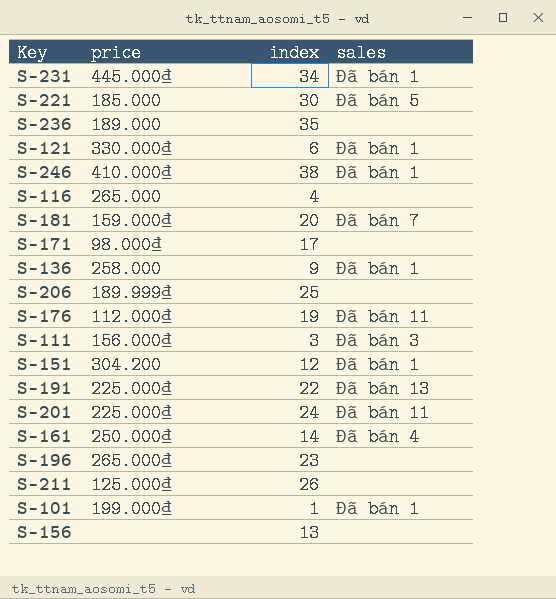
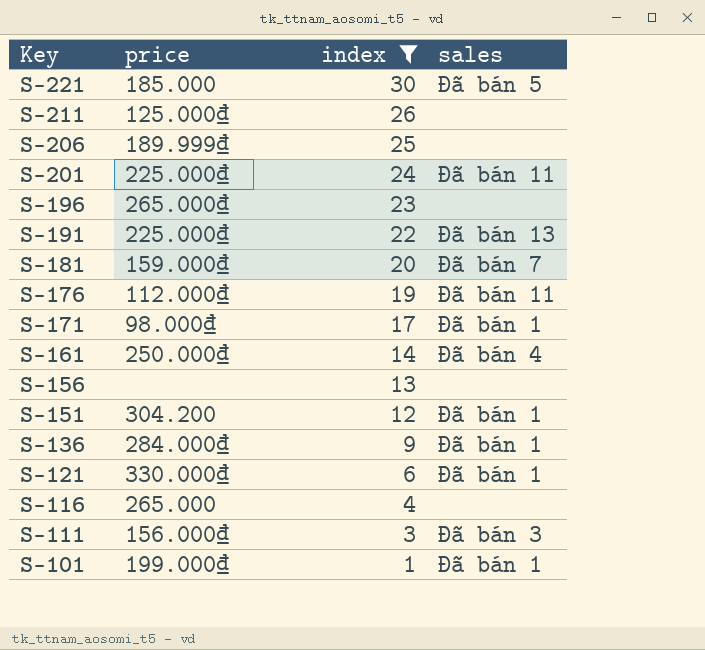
filter: none -> index <= 30
row order: none -> Key descending
S-171 | sales: none -> Đã bán 1
S-136 | price: 258.000 -> 284.000₫

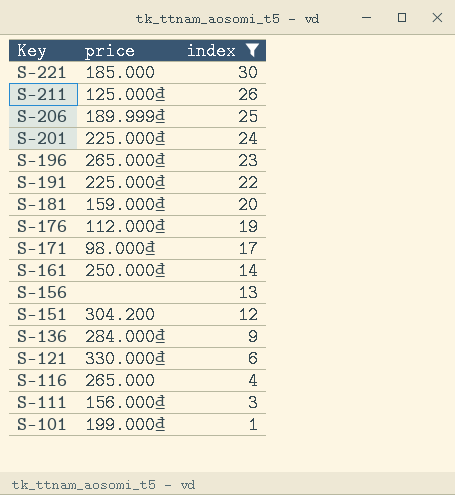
column sales | position: 4 -> none

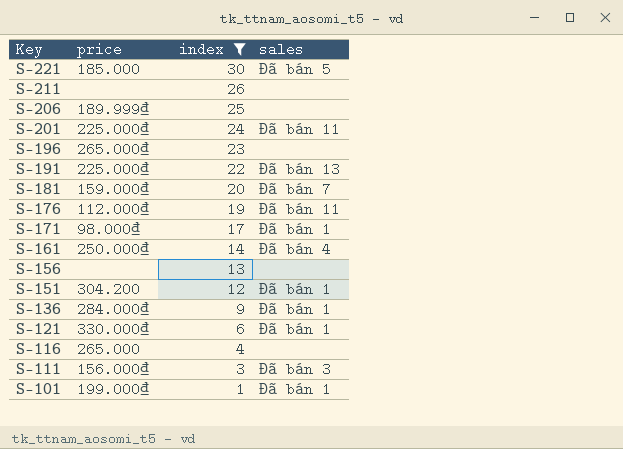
column sales | position: none -> 4
S-211 | price: 125.000₫ -> none

